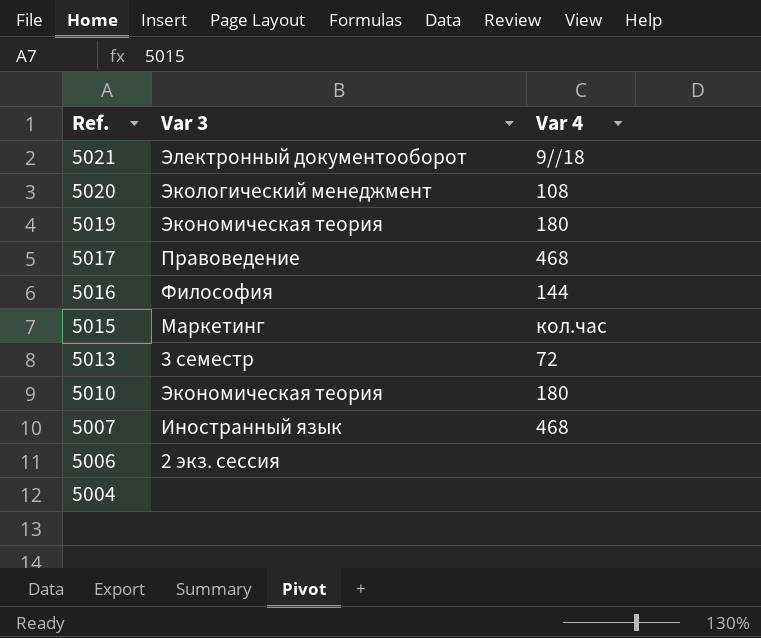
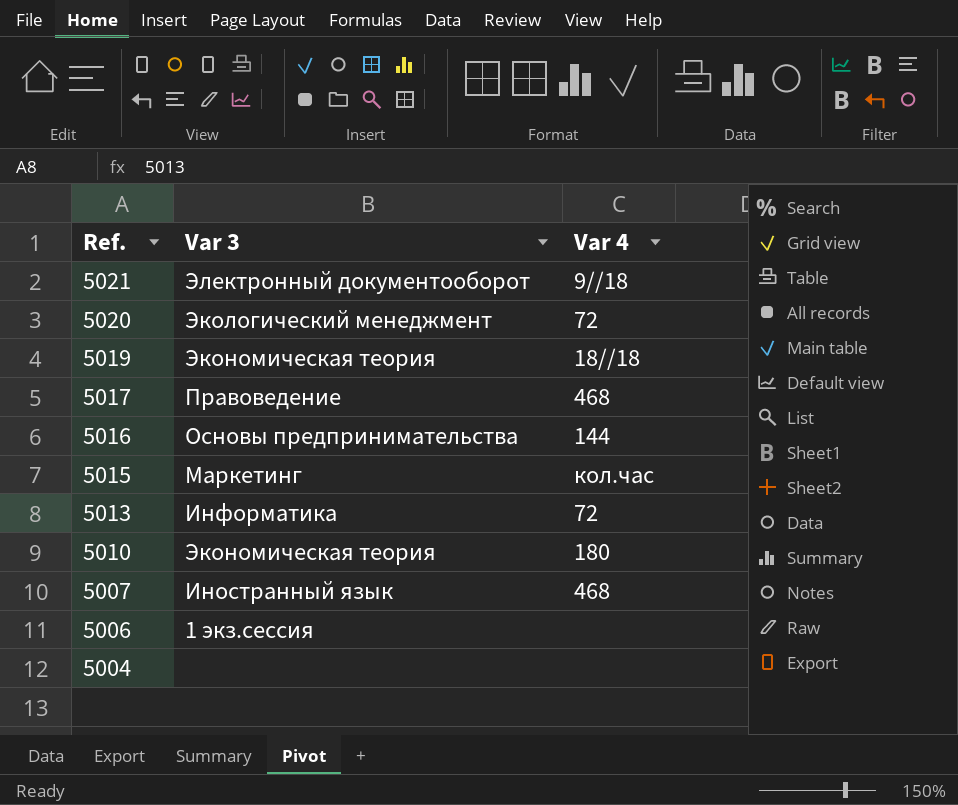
5020 | Var 4: 108 -> 72
5019 | Var 4: 180 -> 18//18
5016 | Var 3: Философия -> Основы предпринимательства
5013 | Var 3: 3 семестр -> Информатика
5006 | Var 3: 2 экз. сессия -> 1 экз.сессия

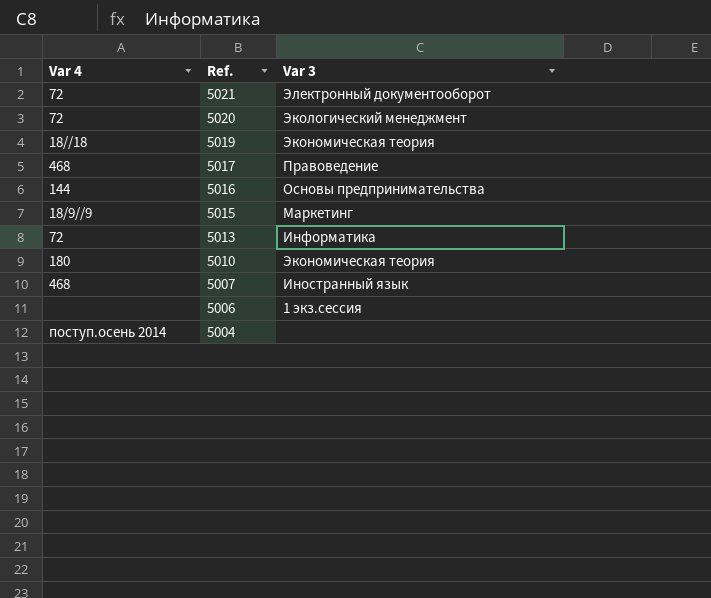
column Var 4 | position: 3 -> 1
5021 | Var 4: 9//18 -> 72
5015 | Var 4: кол.час -> 18/9//9
5004 | Var 4: none -> поступ.осень 2014

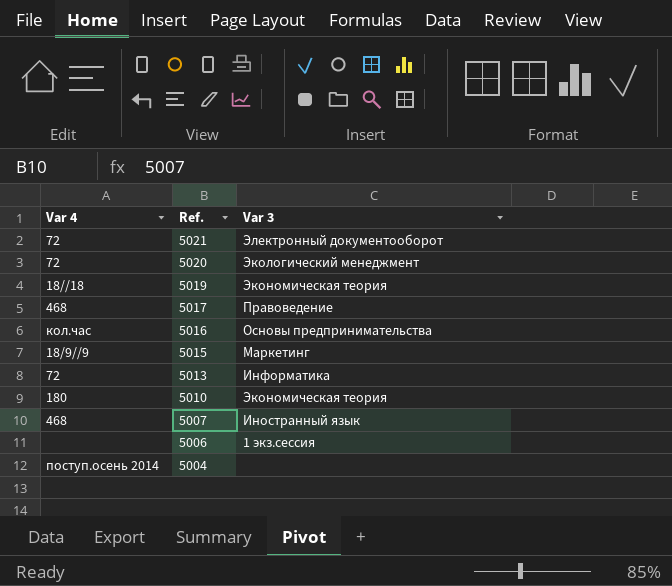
5016 | Var 4: 144 -> кол.час

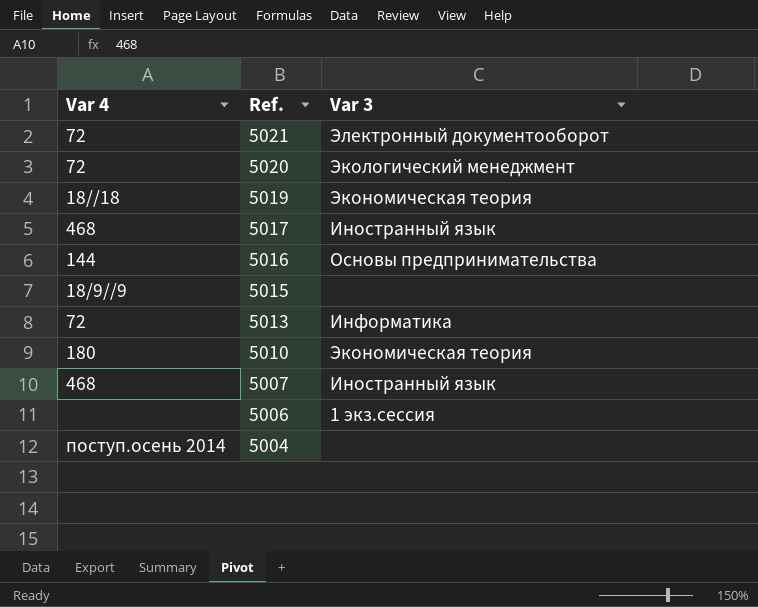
5017 | Var 3: Правоведение -> Иностранный язык
5016 | Var 4: кол.час -> 144
5015 | Var 3: Маркетинг -> none

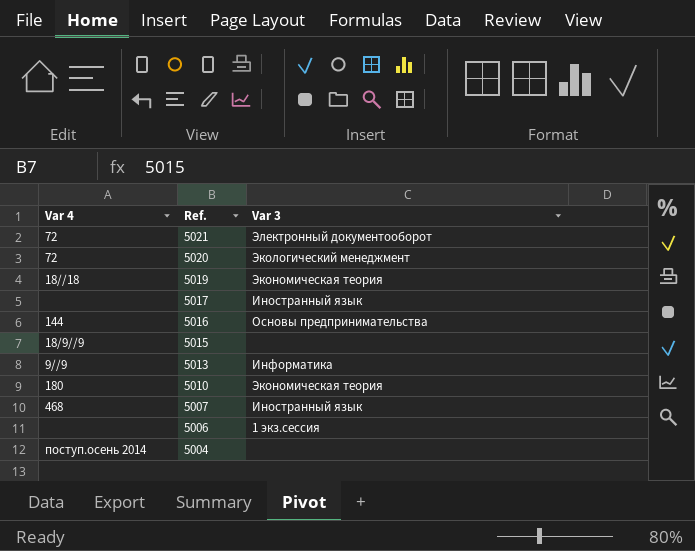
5017 | Var 4: 468 -> none
5013 | Var 4: 72 -> 9//9

